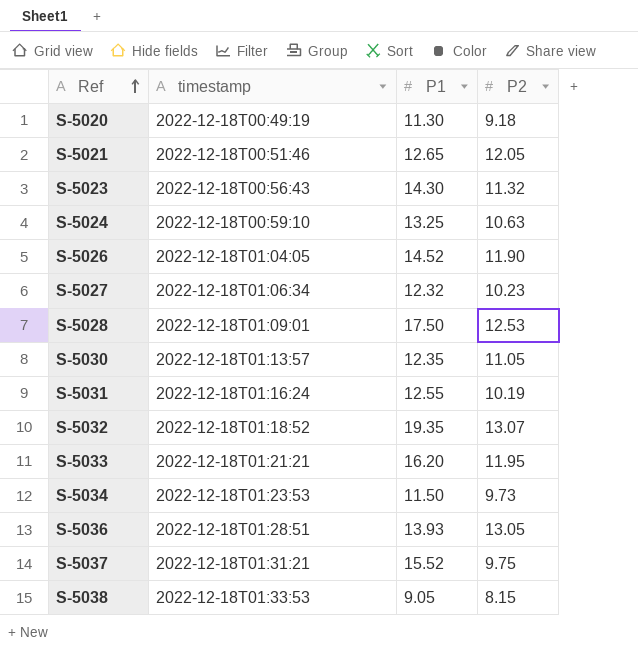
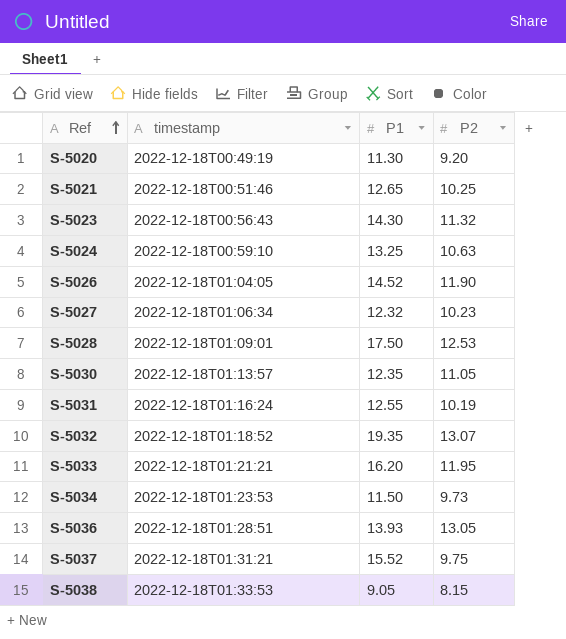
S-5020 | P2: 9.18 -> 9.20
S-5021 | P2: 12.05 -> 10.25

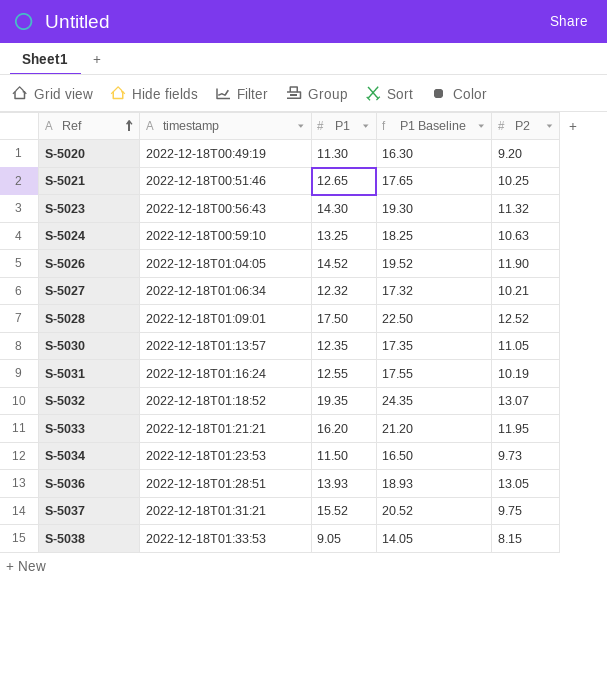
column P1 Baseline | formula: none -> [P1] + 5
S-5027 | P2: 10.23 -> 10.21
S-5028 | P2: 12.53 -> 12.52

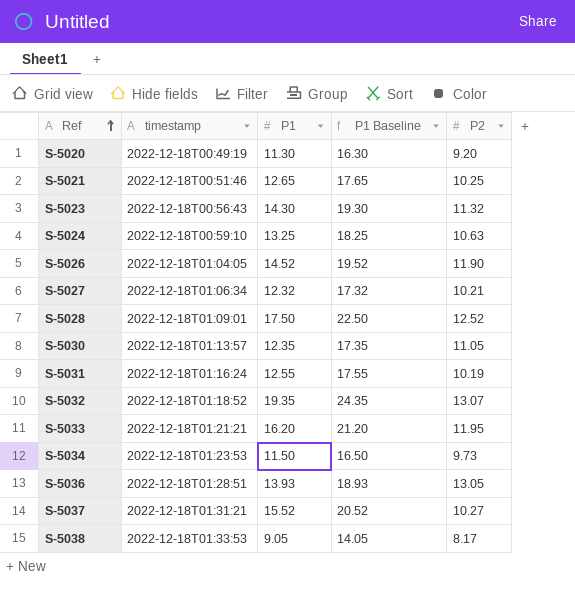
S-5037 | P2: 9.75 -> 10.27
S-5038 | P2: 8.15 -> 8.17

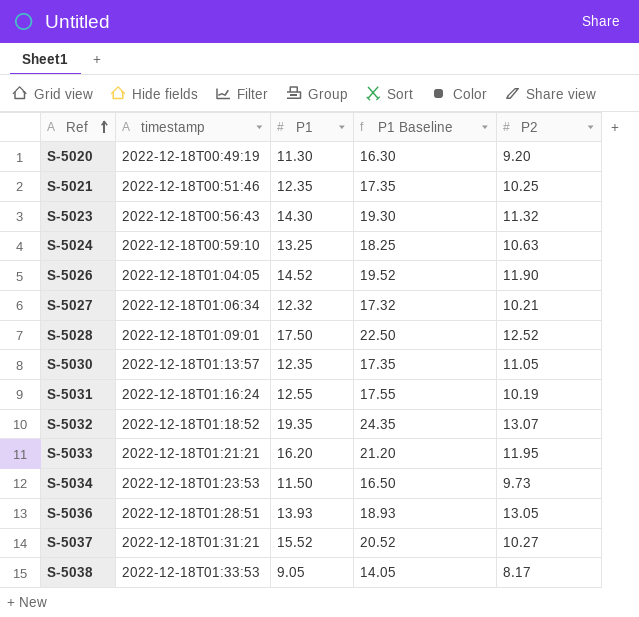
S-5021 | P1: 12.65 -> 12.35
S-5021 | P1 Baseline: 17.65 -> 17.35

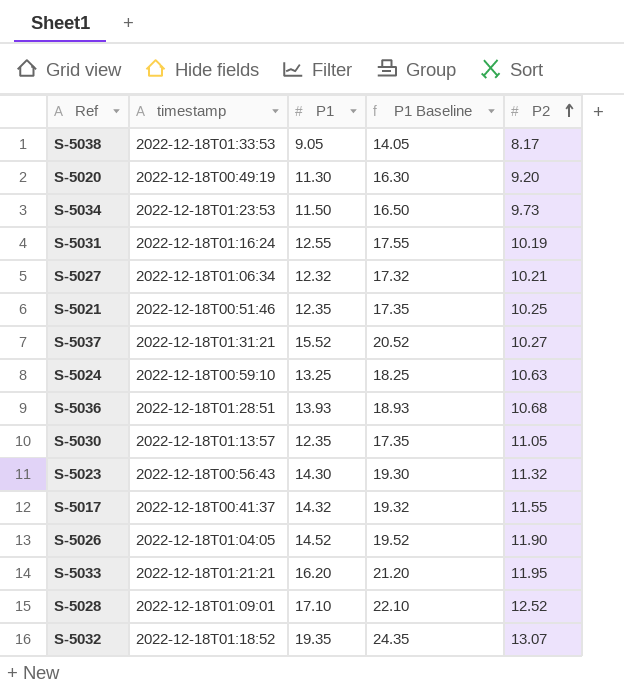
row order: Ref ascending -> P2 ascending
S-5036 | P2: 13.05 -> 10.68
row S-5017: none -> 2022-12-18T00:41:37 | 14.32 | 19.32 | 11.55
S-5028 | P1: 17.50 -> 17.10
S-5028 | P1 Baseline: 22.50 -> 22.10

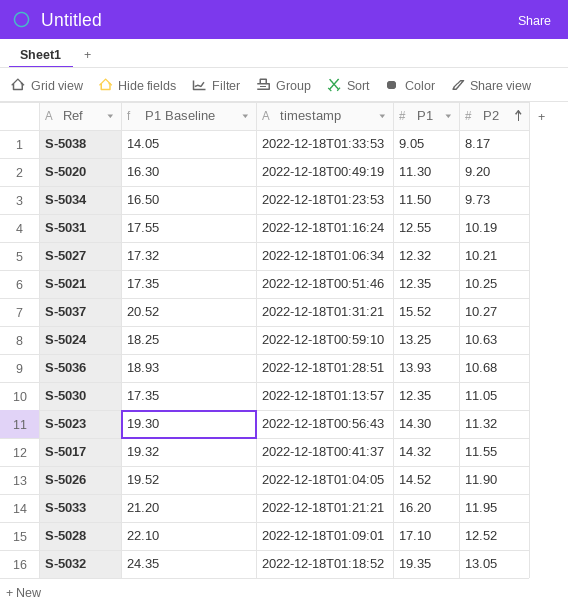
column P1 Baseline | position: 4 -> 2
S-5032 | P2: 13.07 -> 13.05

